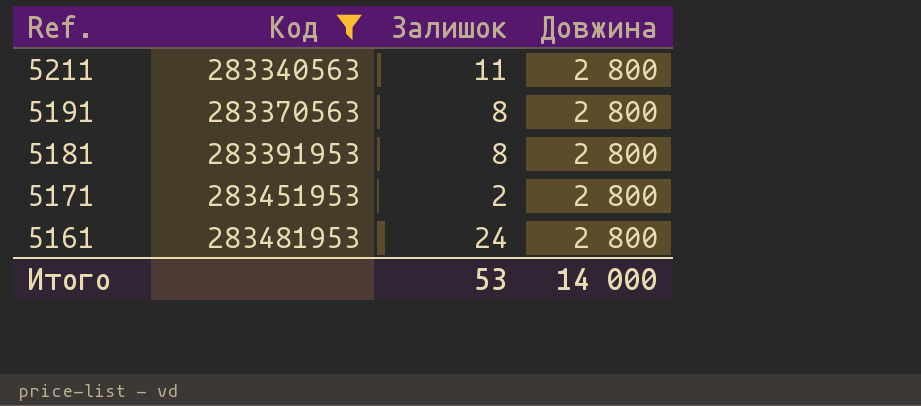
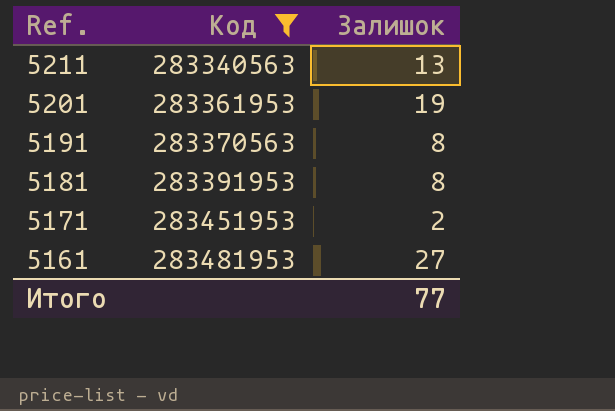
column Довжина | position: 4 -> none
5211 | Залишок: 11 -> 13
row 5201: none -> 283361953 | 19
5161 | Залишок: 24 -> 27
Итого | Залишок: 53 -> 77

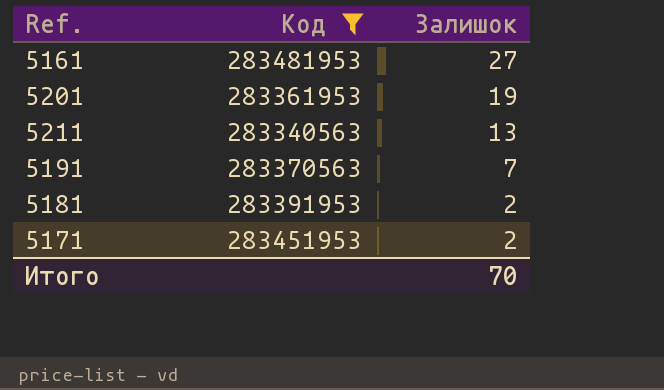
row order: Ref. descending -> Залишок descending
5191 | Залишок: 8 -> 7
5181 | Залишок: 8 -> 2
Итого | Залишок: 77 -> 70

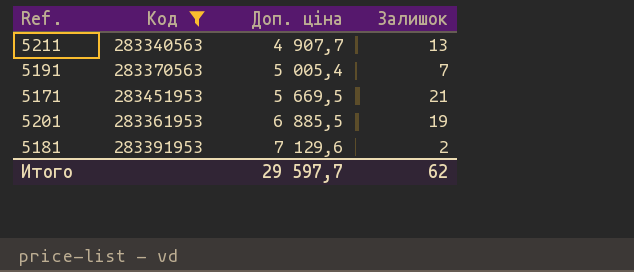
row order: Залишок descending -> Доп. ціна ascending
column Доп. ціна | position: none -> 3
row 5161: 283481953 | 27 -> none
5171 | Залишок: 2 -> 21
Итого | Залишок: 70 -> 62

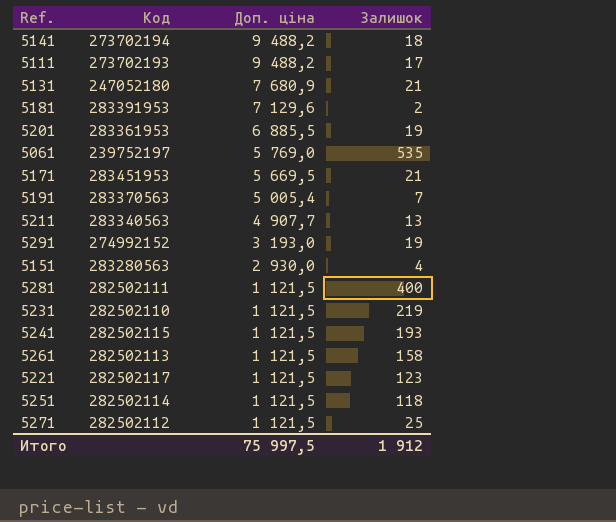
filter: Код >= 283340563 -> none
row order: Доп. ціна ascending -> Доп. ціна descending
Итого | Доп. ціна: 29 597,7 -> 75 997,5
Итого | Залишок: 62 -> 1 912

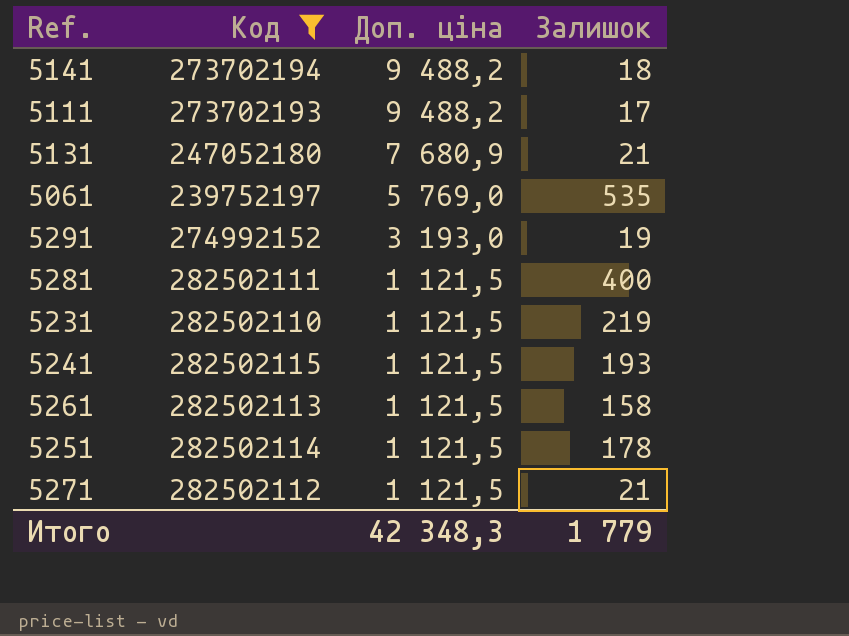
filter: none -> Код <= 282502115
5251 | Залишок: 118 -> 178
5271 | Залишок: 25 -> 21
Итого | Доп. ціна: 75 997,5 -> 42 348,3
Итого | Залишок: 1 912 -> 1 779

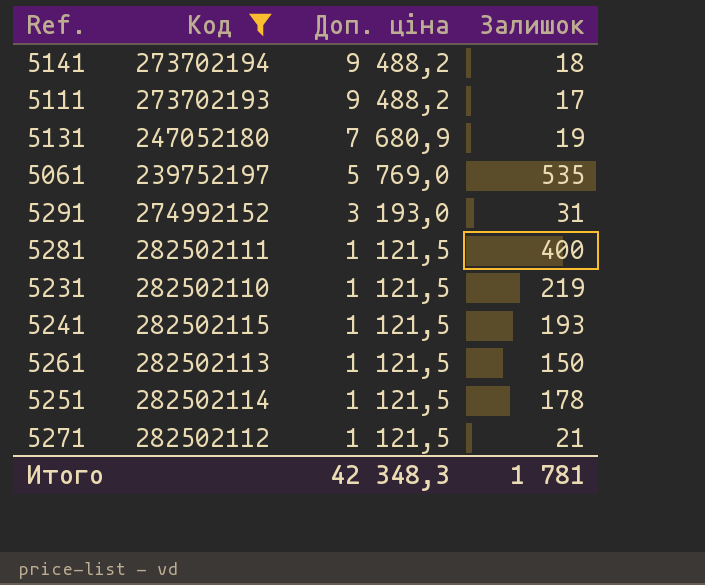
5131 | Залишок: 21 -> 19
5291 | Залишок: 19 -> 31
5261 | Залишок: 158 -> 150
Итого | Залишок: 1 779 -> 1 781

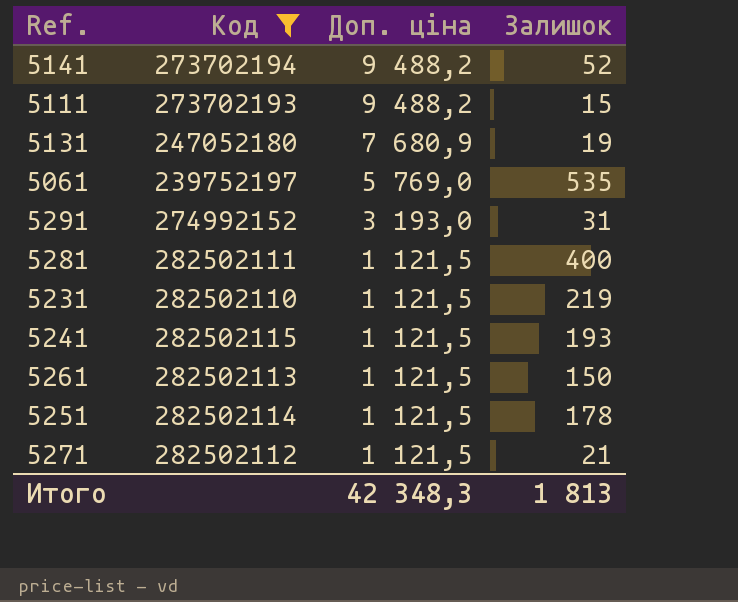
5141 | Залишок: 18 -> 52
5111 | Залишок: 17 -> 15
Итого | Залишок: 1 781 -> 1 813

